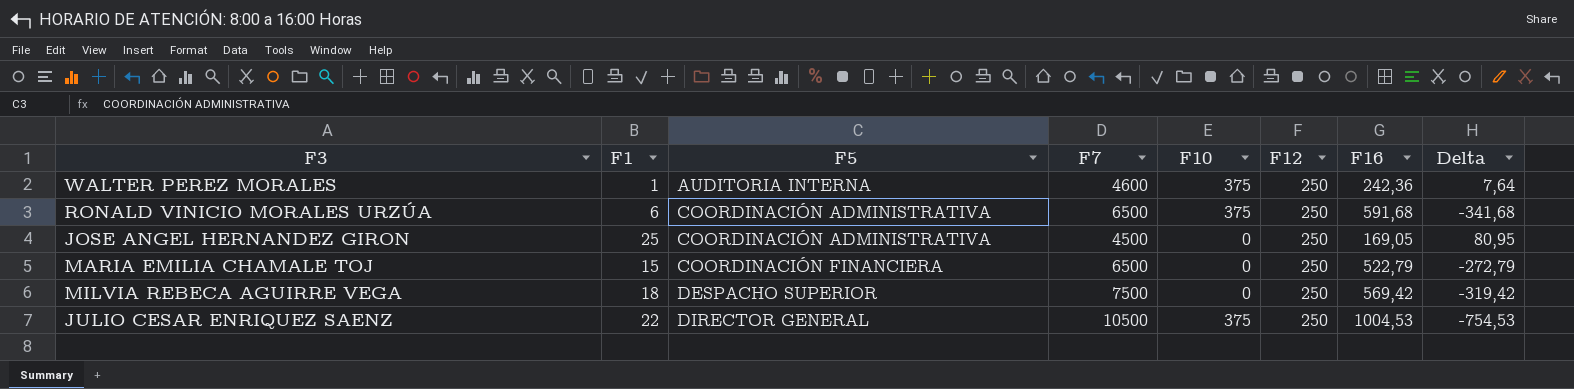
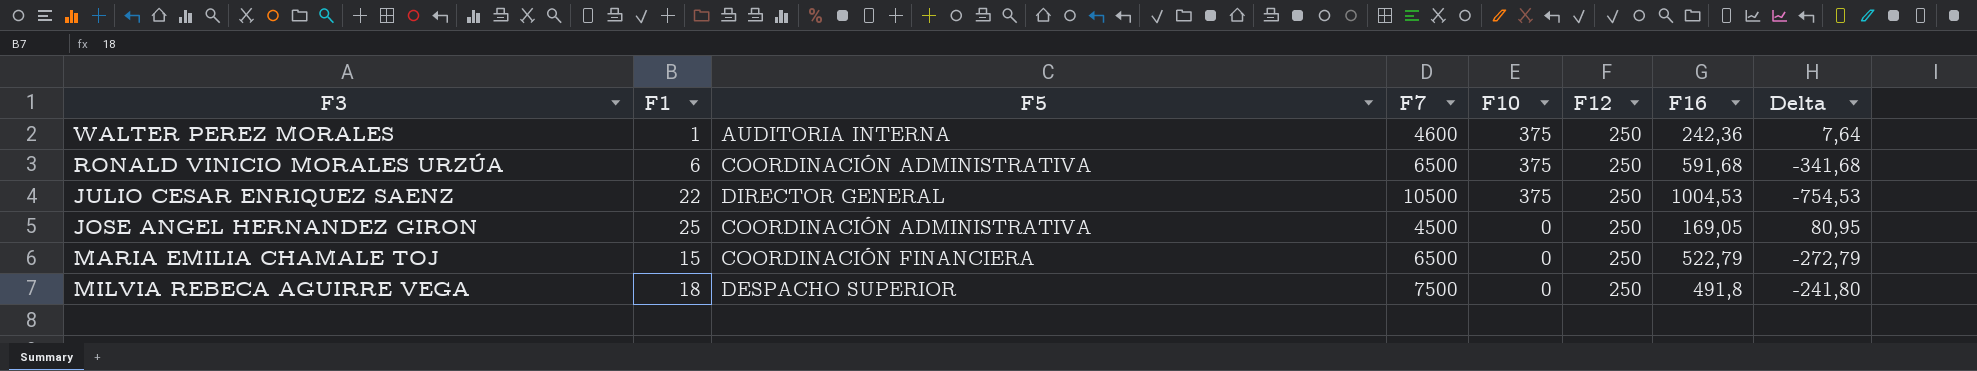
row order: F5 ascending -> F10 descending
MILVIA REBECA AGUIRRE VEGA | F16: 569,42 -> 491,8
MILVIA REBECA AGUIRRE VEGA | Delta: -319,42 -> -241,80

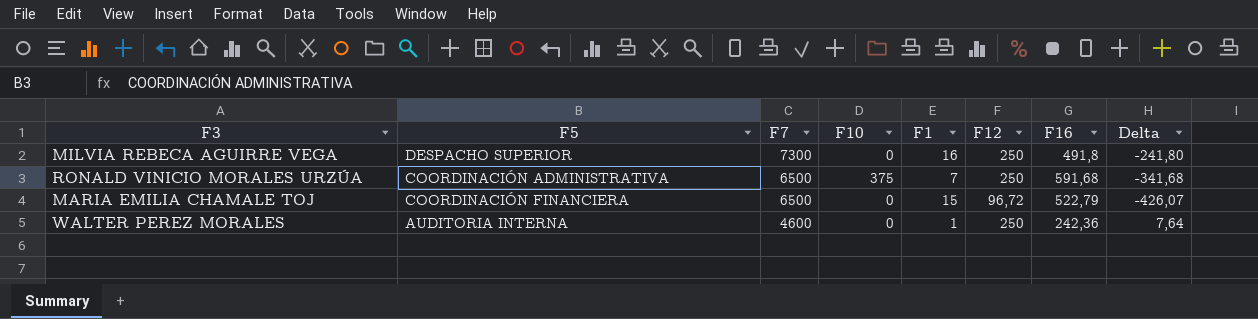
row order: F10 descending -> F7 descending
column F1 | position: 2 -> 5
row JULIO CESAR ENRIQUEZ SAENZ: 22 | DIRECTOR GENERAL | 10500 | 375 | 250 | 1004,53 | -754,53 -> none
row JOSE ANGEL HERNANDEZ GIRON: 25 | COORDINACIÓN ADMINISTRATIVA | 4500 | 0 | 250 | 169,05 | 80,95 -> none
MILVIA REBECA AGUIRRE VEGA | F7: 7500 -> 7300
MILVIA REBECA AGUIRRE VEGA | F1: 18 -> 16
RONALD VINICIO MORALES URZÚA | F1: 6 -> 7
MARIA EMILIA CHAMALE TOJ | F12: 250 -> 96,72
MARIA EMILIA CHAMALE TOJ | Delta: -272,79 -> -426,07
WALTER PEREZ MORALES | F10: 375 -> 0

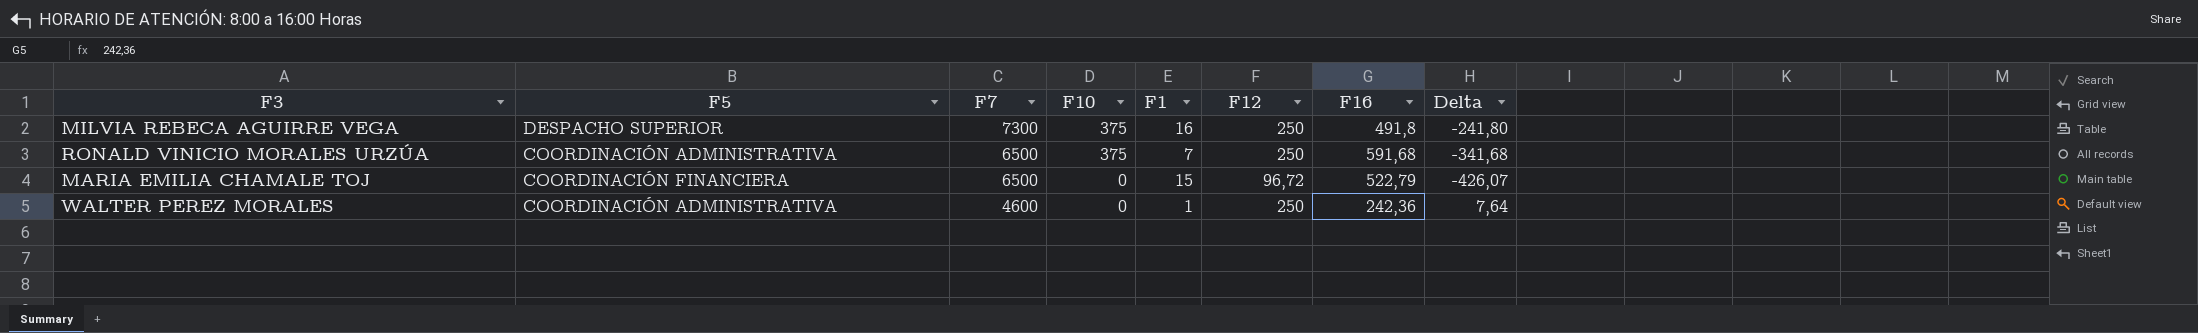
MILVIA REBECA AGUIRRE VEGA | F10: 0 -> 375
WALTER PEREZ MORALES | F5: AUDITORIA INTERNA -> COORDINACIÓN ADMINISTRATIVA

